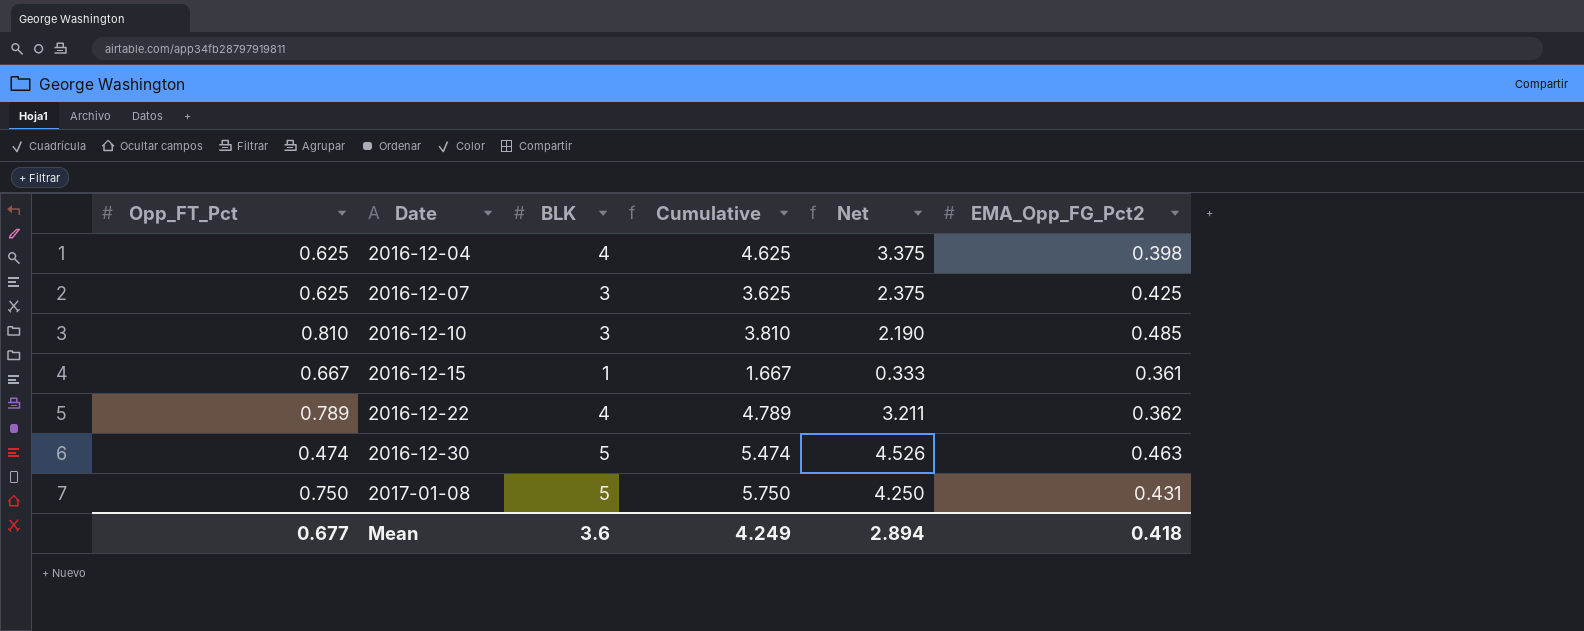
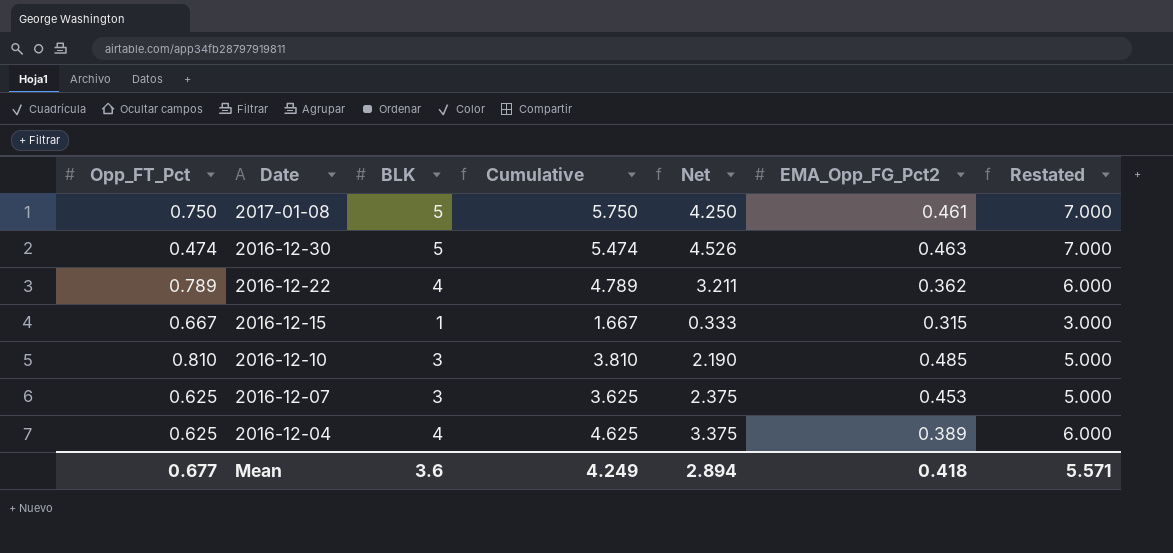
row order: Date ascending -> Date descending
column Restated | formula: none -> [BLK] + 2
2017-01-08 | EMA_Opp_FG_Pct2: 0.431 -> 0.461
2016-12-15 | EMA_Opp_FG_Pct2: 0.361 -> 0.315
2016-12-07 | EMA_Opp_FG_Pct2: 0.425 -> 0.453
2016-12-04 | EMA_Opp_FG_Pct2: 0.398 -> 0.389

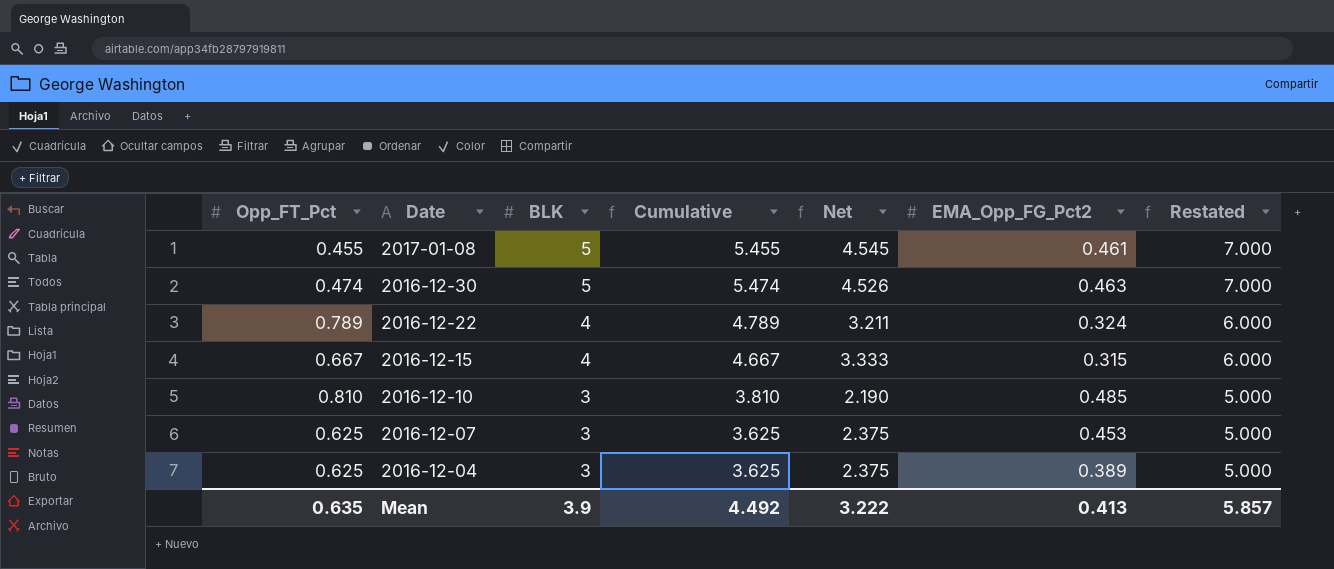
2017-01-08 | Opp_FT_Pct: 0.750 -> 0.455
2017-01-08 | Cumulative: 5.750 -> 5.455
2017-01-08 | Net: 4.250 -> 4.545
2016-12-22 | EMA_Opp_FG_Pct2: 0.362 -> 0.324
2016-12-15 | BLK: 1 -> 4
2016-12-15 | Cumulative: 1.667 -> 4.667
2016-12-15 | Net: 0.333 -> 3.333
2016-12-15 | Restated: 3.000 -> 6.000
2016-12-04 | BLK: 4 -> 3
2016-12-04 | Cumulative: 4.625 -> 3.625
2016-12-04 | Net: 3.375 -> 2.375
2016-12-04 | Restated: 6.000 -> 5.000
Mean | Opp_FT_Pct: 0.677 -> 0.635
Mean | BLK: 3.6 -> 3.9
Mean | Cumulative: 4.249 -> 4.492
Mean | Net: 2.894 -> 3.222
Mean | EMA_Opp_FG_Pct2: 0.418 -> 0.413
Mean | Restated: 5.571 -> 5.857

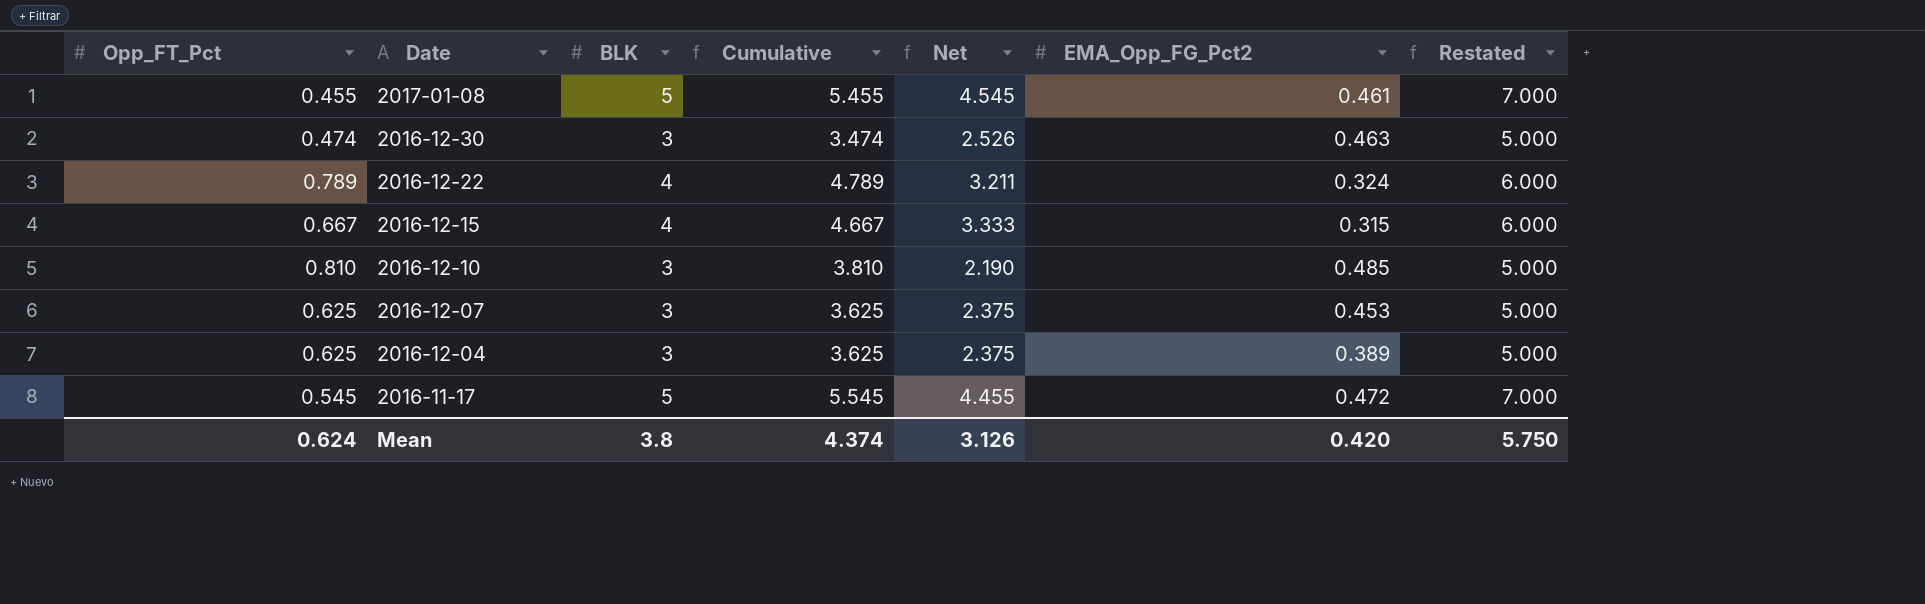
2016-12-30 | BLK: 5 -> 3
2016-12-30 | Cumulative: 5.474 -> 3.474
2016-12-30 | Net: 4.526 -> 2.526
2016-12-30 | Restated: 7.000 -> 5.000
row 2016-11-17: none -> 0.545 | 5 | 5.545 | 4.455 | 0.472 | 7.000
Mean | Opp_FT_Pct: 0.635 -> 0.624
Mean | BLK: 3.9 -> 3.8
Mean | Cumulative: 4.492 -> 4.374
Mean | Net: 3.222 -> 3.126
Mean | EMA_Opp_FG_Pct2: 0.413 -> 0.420
Mean | Restated: 5.857 -> 5.750

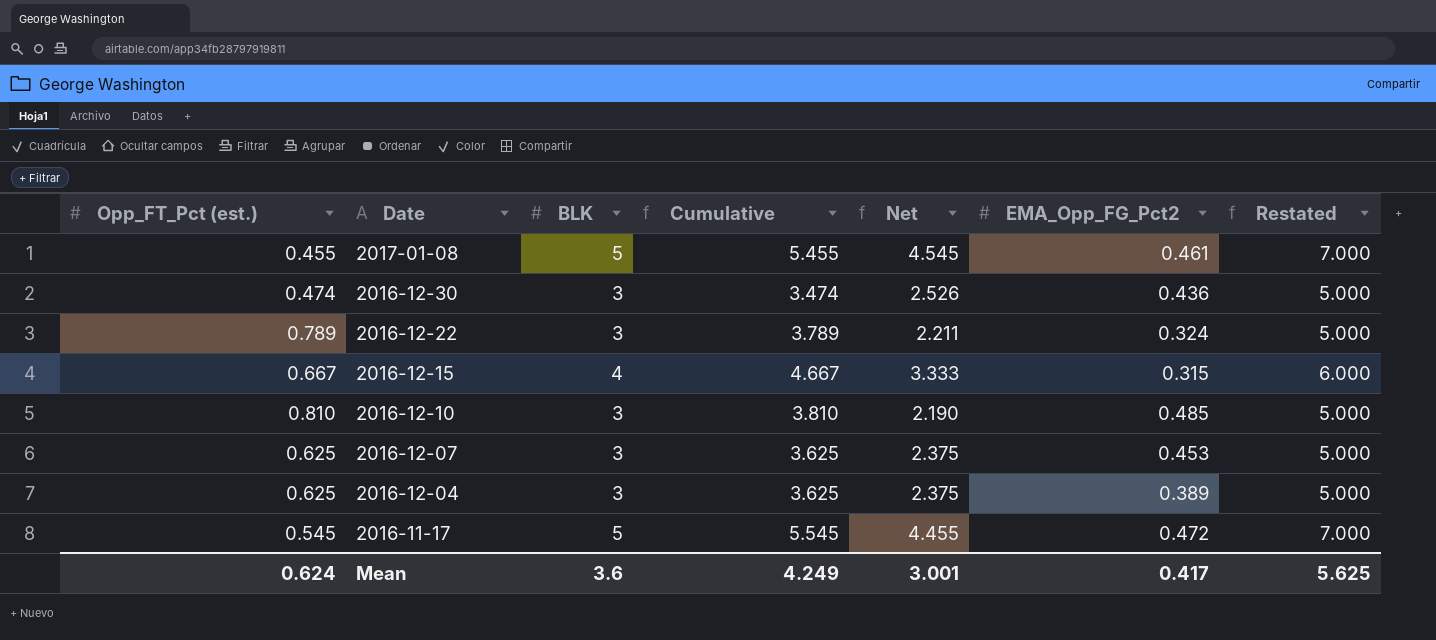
column name: Opp_FT_Pct -> Opp_FT_Pct (est.)
2016-12-30 | EMA_Opp_FG_Pct2: 0.463 -> 0.436
2016-12-22 | BLK: 4 -> 3
2016-12-22 | Cumulative: 4.789 -> 3.789
2016-12-22 | Net: 3.211 -> 2.211
2016-12-22 | Restated: 6.000 -> 5.000
Mean | BLK: 3.8 -> 3.6
Mean | Cumulative: 4.374 -> 4.249
Mean | Net: 3.126 -> 3.001
Mean | EMA_Opp_FG_Pct2: 0.420 -> 0.417
Mean | Restated: 5.750 -> 5.625

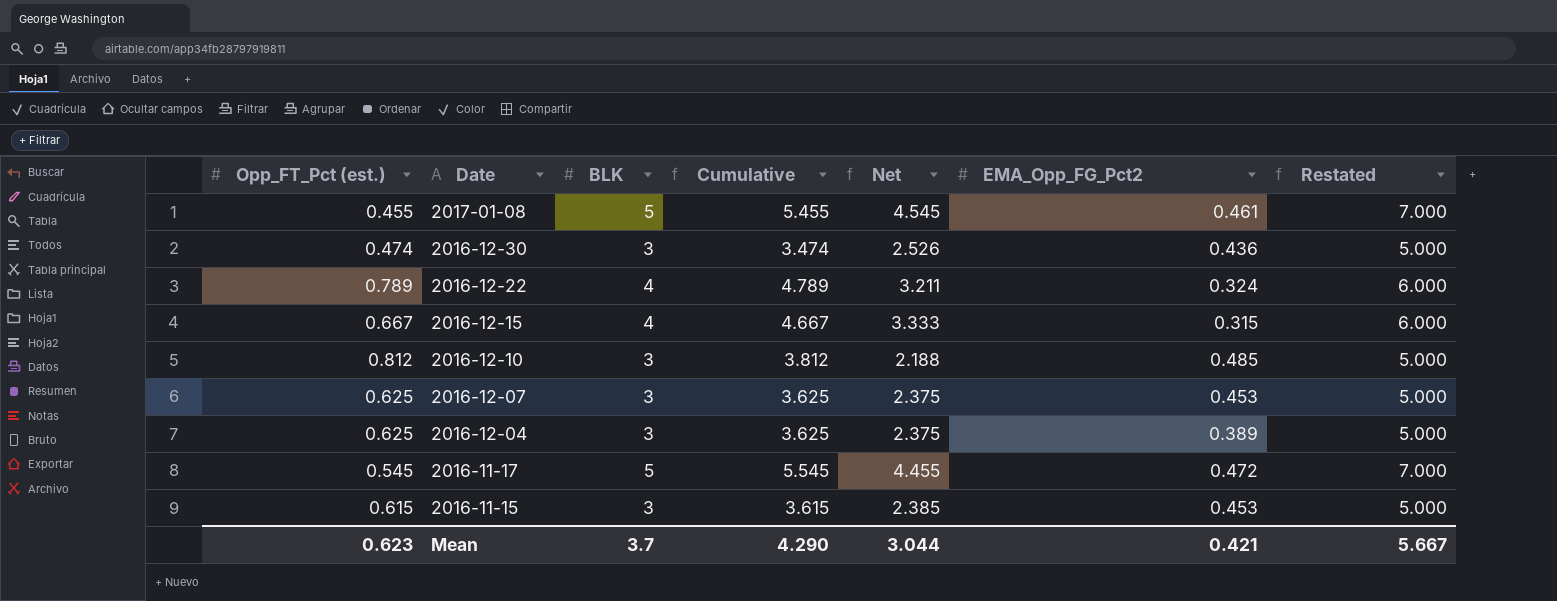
2016-12-22 | BLK: 3 -> 4
2016-12-22 | Cumulative: 3.789 -> 4.789
2016-12-22 | Net: 2.211 -> 3.211
2016-12-22 | Restated: 5.000 -> 6.000
2016-12-10 | Opp_FT_Pct (est.): 0.810 -> 0.812
2016-12-10 | Cumulative: 3.810 -> 3.812
2016-12-10 | Net: 2.190 -> 2.188
row 2016-11-15: none -> 0.615 | 3 | 3.615 | 2.385 | 0.453 | 5.000
Mean | Opp_FT_Pct (est.): 0.624 -> 0.623
Mean | BLK: 3.6 -> 3.7
Mean | Cumulative: 4.249 -> 4.290
Mean | Net: 3.001 -> 3.044
Mean | EMA_Opp_FG_Pct2: 0.417 -> 0.421
Mean | Restated: 5.625 -> 5.667

